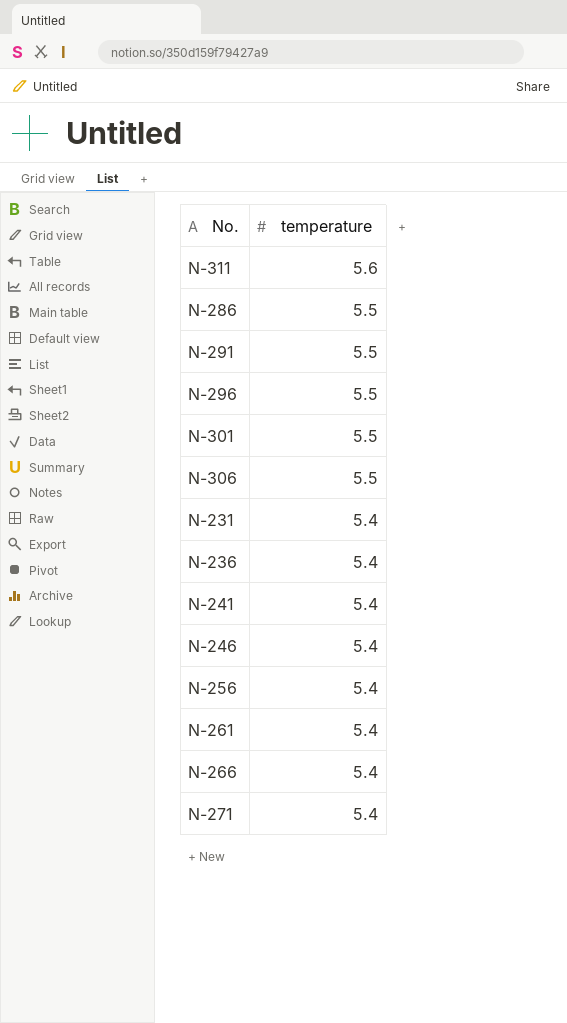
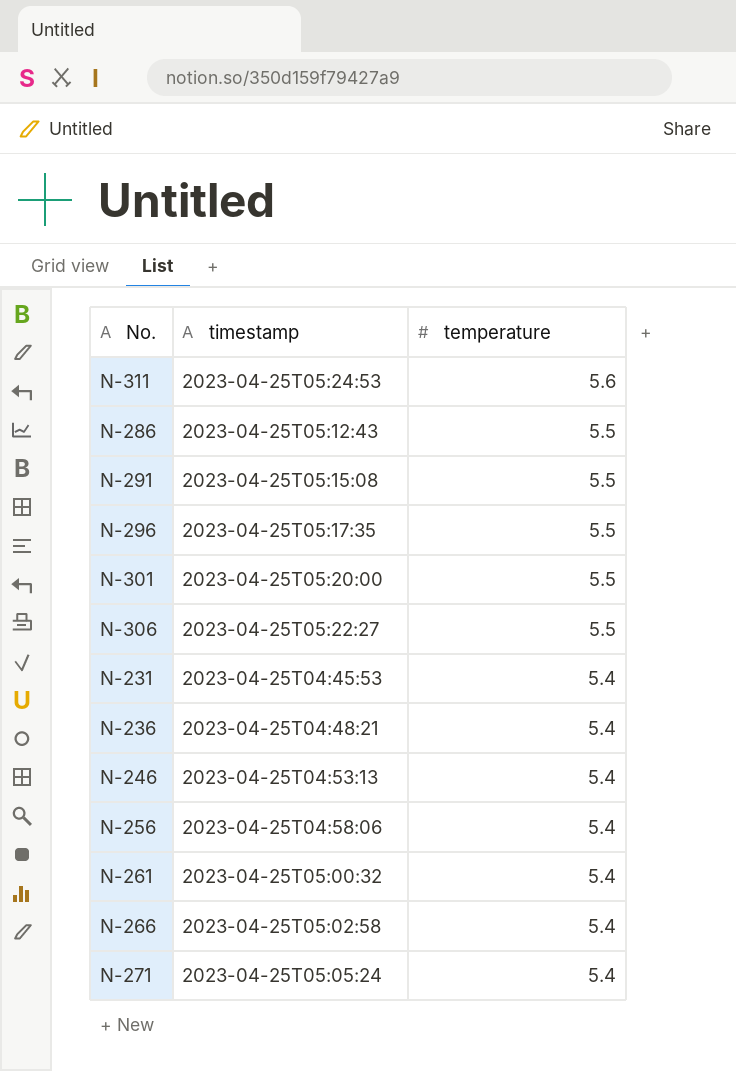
column timestamp | position: none -> 2
row N-241: 5.4 -> none

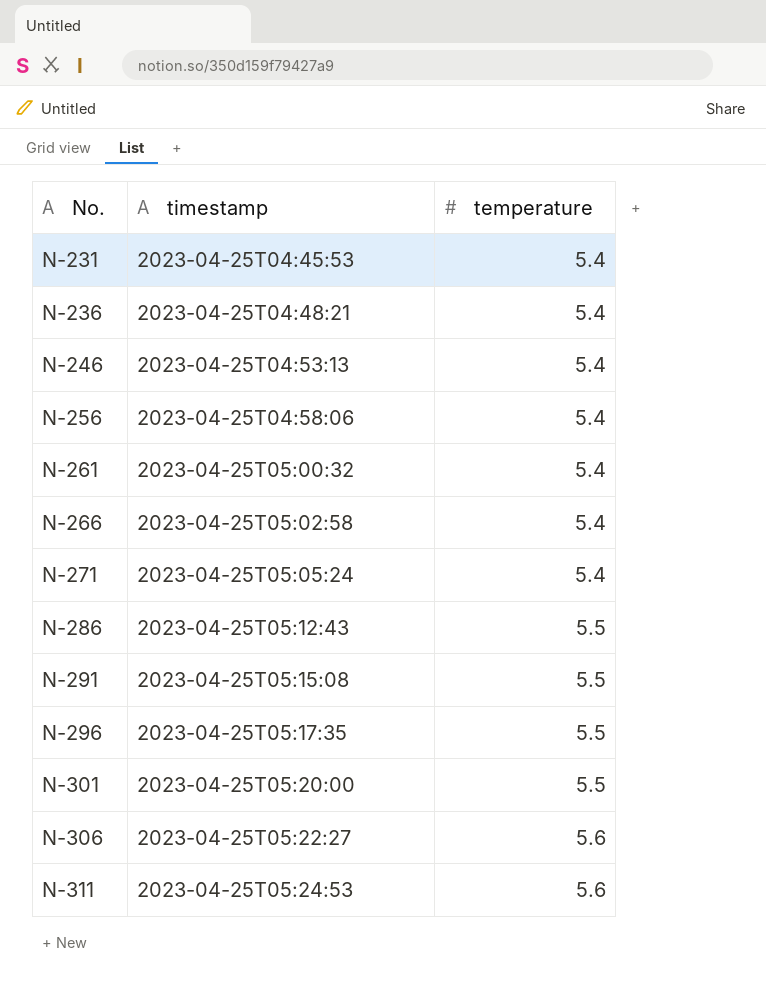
row order: temperature descending -> No. ascending
N-306 | temperature: 5.5 -> 5.6

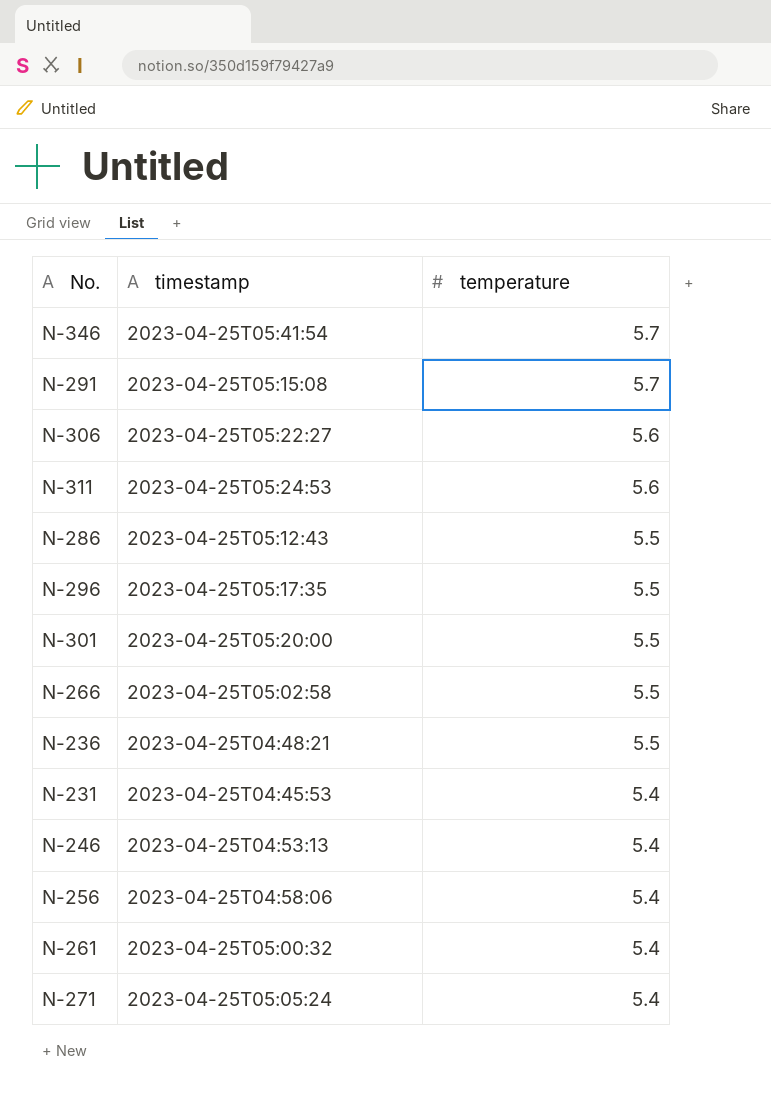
row order: No. ascending -> temperature descending
row N-346: none -> 2023-04-25T05:41:54 | 5.7
N-291 | temperature: 5.5 -> 5.7
N-266 | temperature: 5.4 -> 5.5
N-236 | temperature: 5.4 -> 5.5

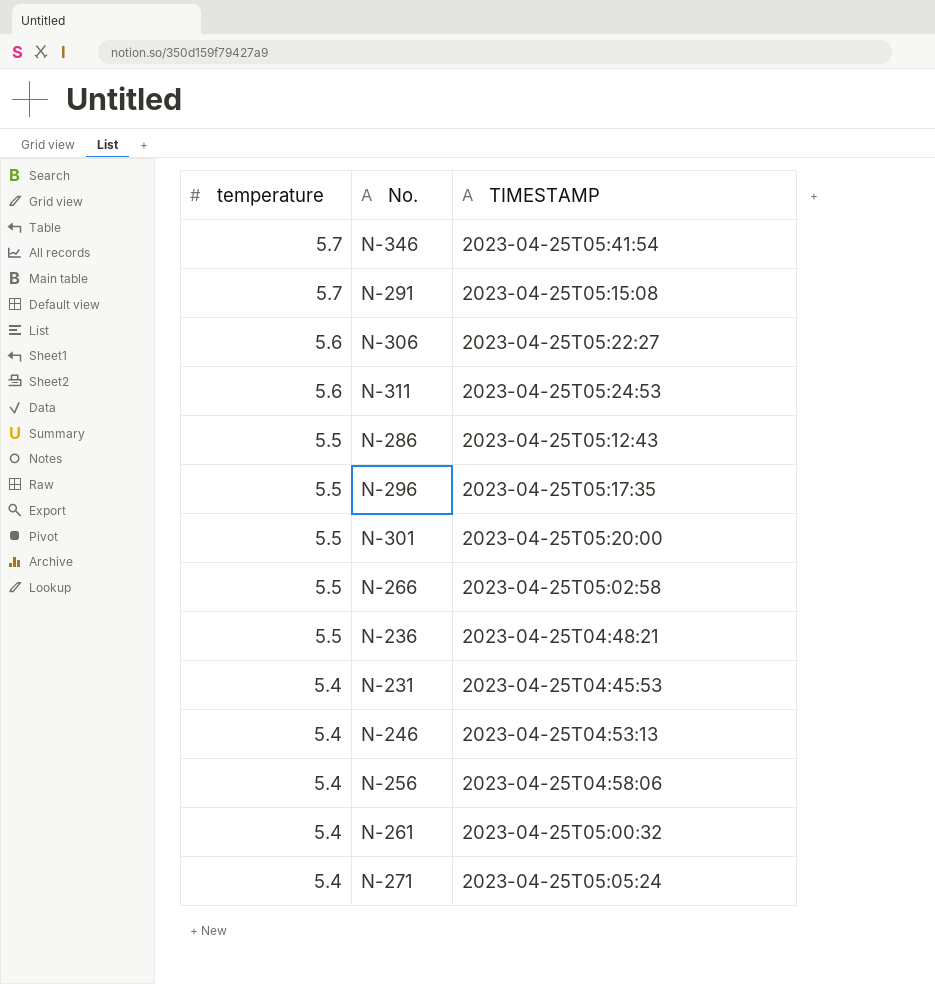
column temperature | position: 3 -> 1
column name: timestamp -> TIMESTAMP

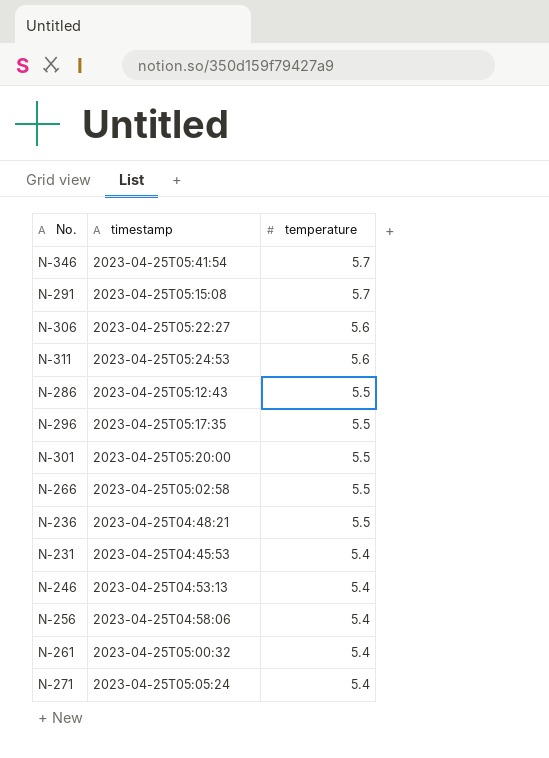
column name: TIMESTAMP -> timestamp
column temperature | position: 1 -> 3

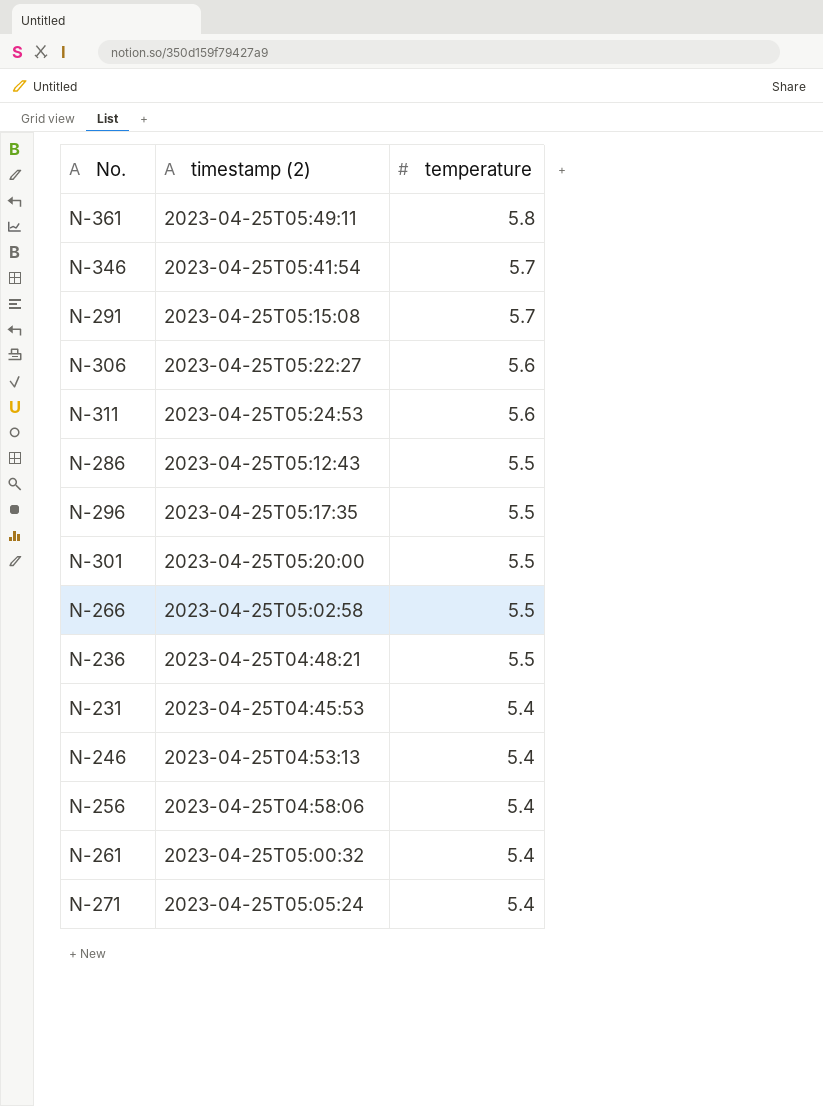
column name: timestamp -> timestamp (2)
row N-361: none -> 2023-04-25T05:49:11 | 5.8

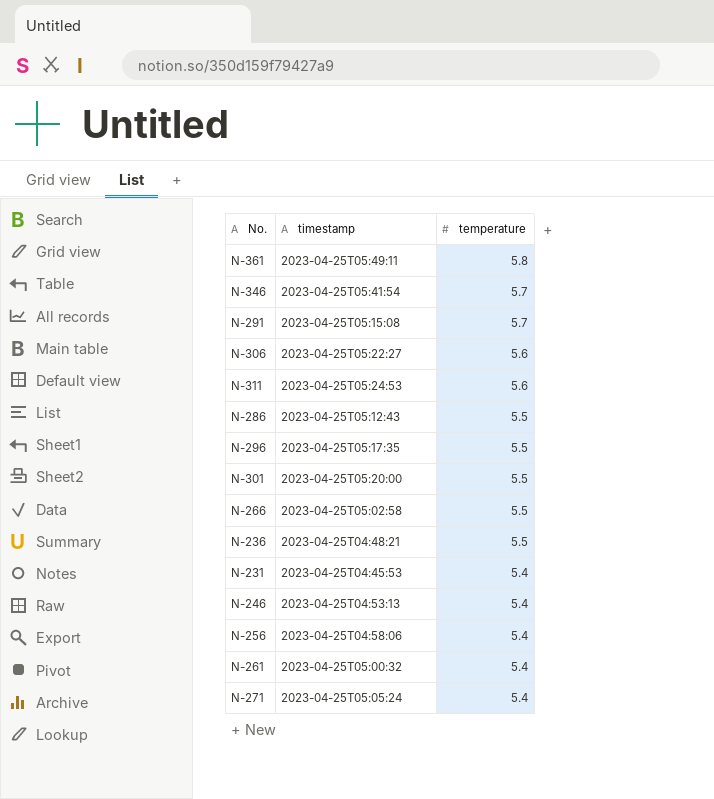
column name: timestamp (2) -> timestamp

